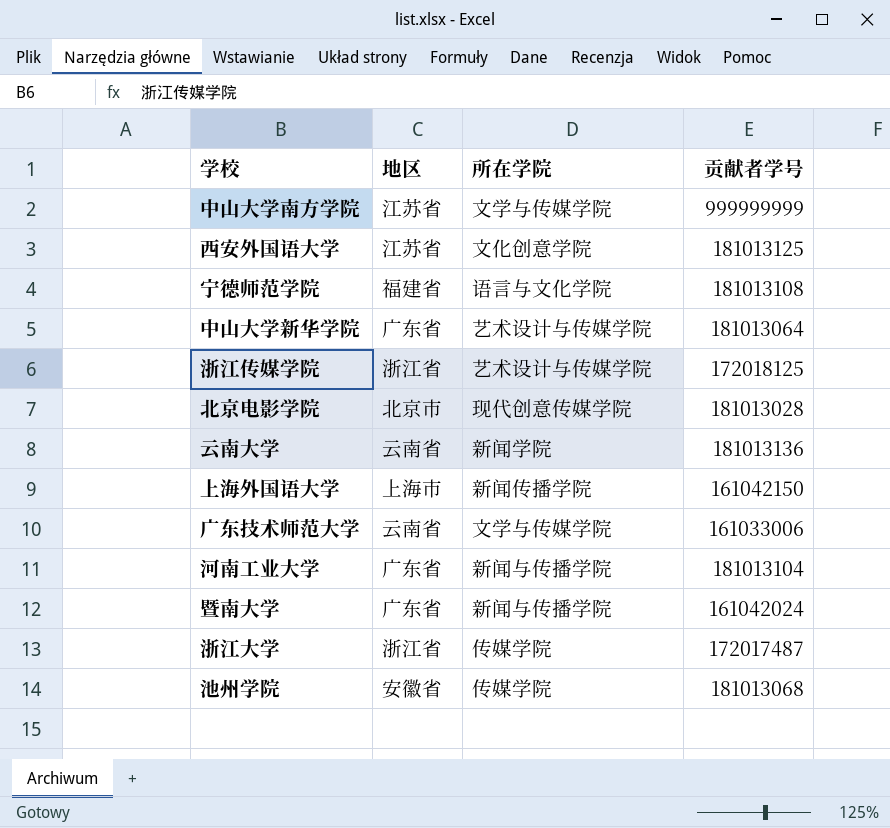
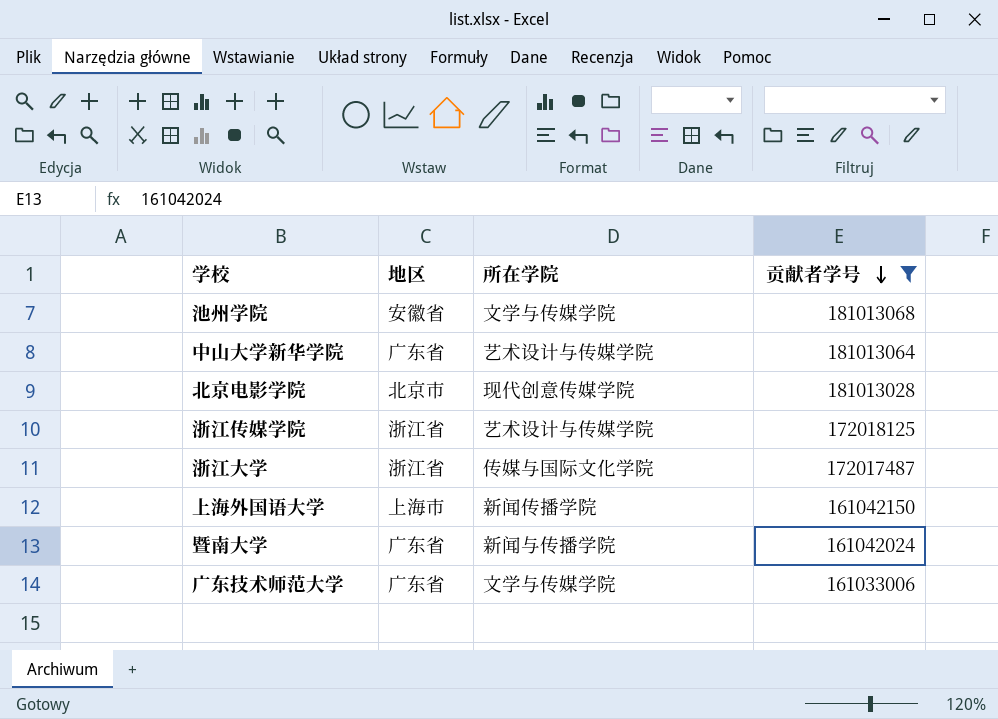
filter: none -> 贡献者学号 <= 181013068
row order: none -> 贡献者学号 descending
池州学院 | 所在学院: 传媒学院 -> 文学与传媒学院
浙江大学 | 所在学院: 传媒学院 -> 传媒与国际文化学院
广东技术师范大学 | 地区: 云南省 -> 广东省

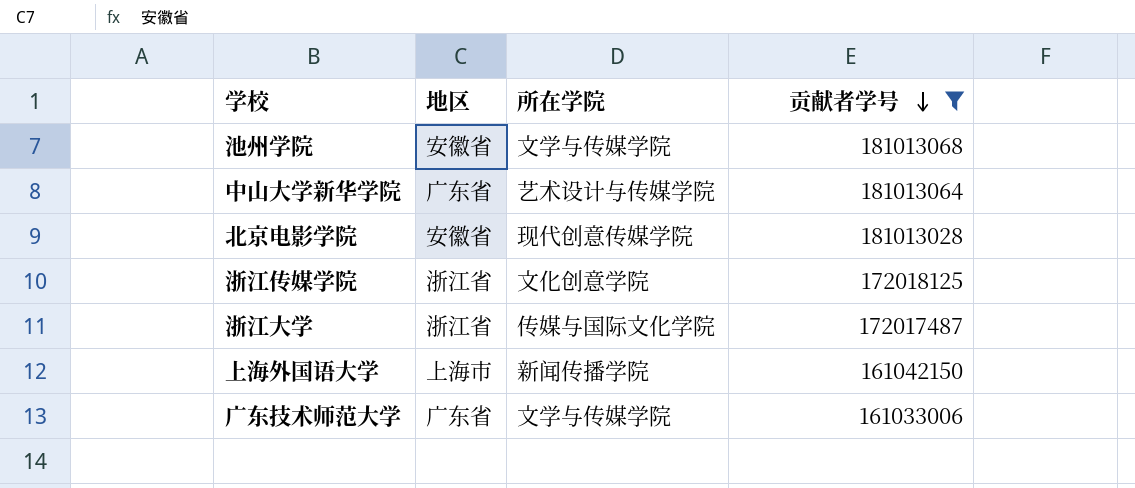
row 暨南大学: 广东省 | 新闻与传播学院 | 161042024 -> none
北京电影学院 | 地区: 北京市 -> 安徽省
浙江传媒学院 | 所在学院: 艺术设计与传媒学院 -> 文化创意学院

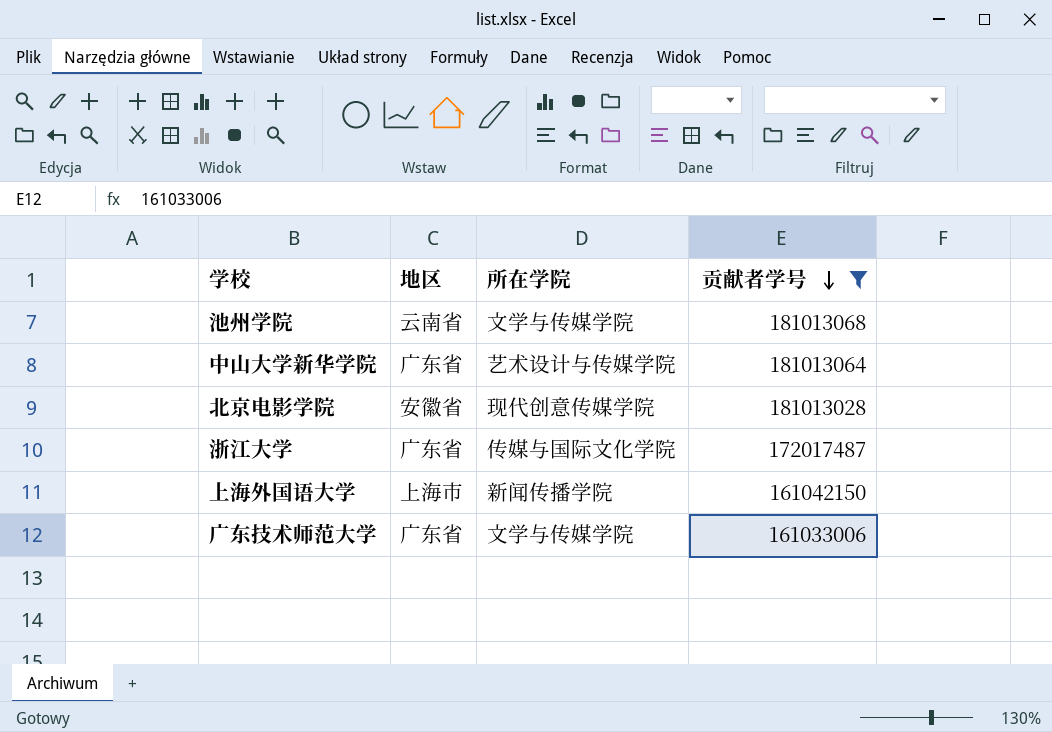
row 浙江传媒学院: 浙江省 | 文化创意学院 | 172018125 -> none
池州学院 | 地区: 安徽省 -> 云南省
浙江大学 | 地区: 浙江省 -> 广东省

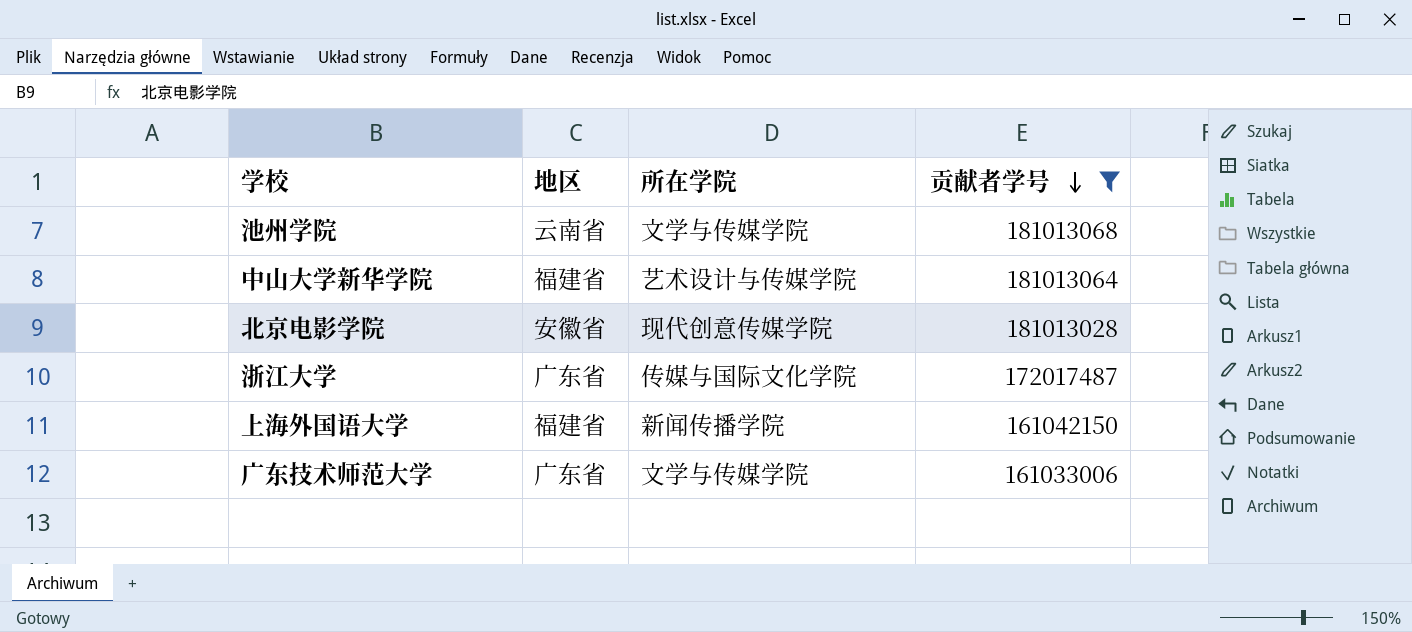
中山大学新华学院 | 地区: 广东省 -> 福建省
上海外国语大学 | 地区: 上海市 -> 福建省

